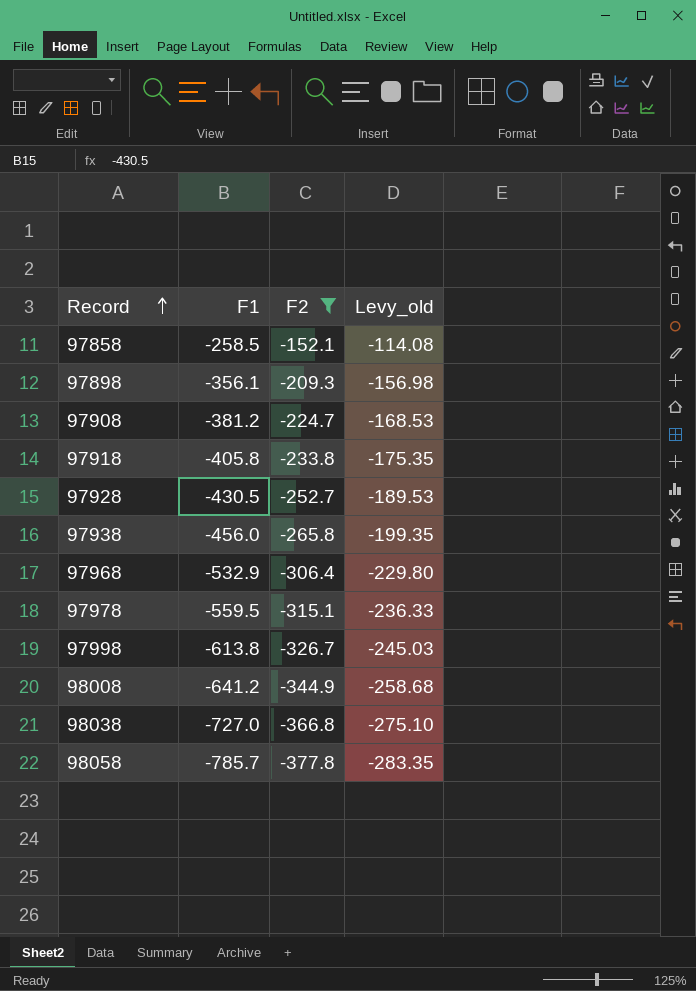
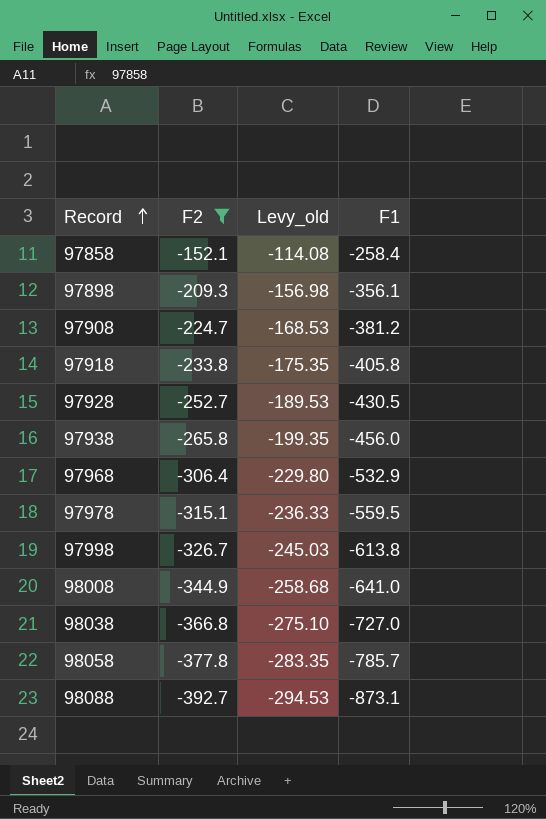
column F1 | position: 2 -> 4
97858 | F1: -258.5 -> -258.4
98008 | F1: -641.2 -> -641.0
row 98088: none -> -392.7 | -294.53 | -873.1

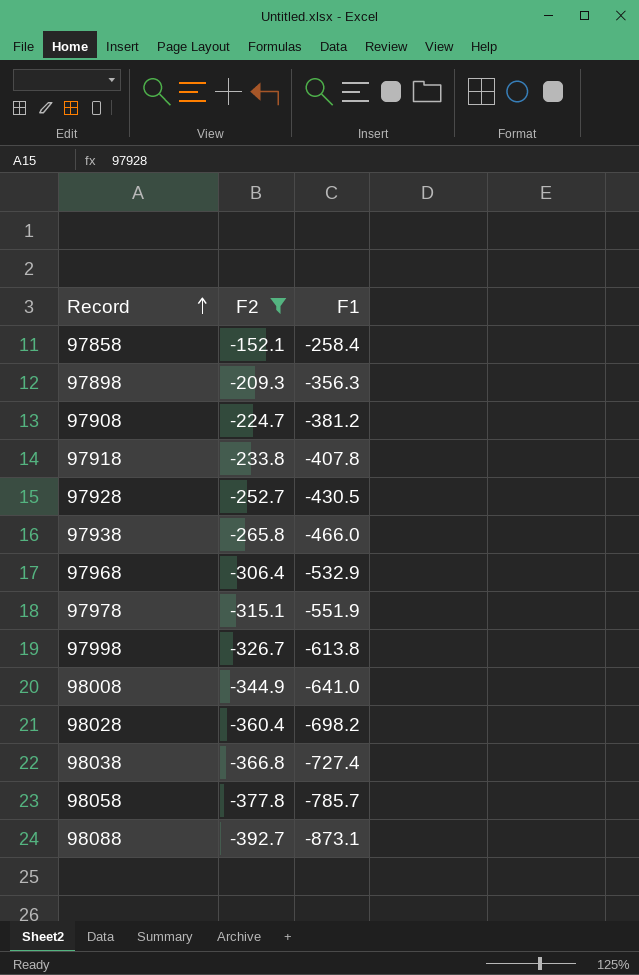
column Levy_old | formula: [F2] * 0.75 -> none
97898 | F1: -356.1 -> -356.3
97918 | F1: -405.8 -> -407.8
97938 | F1: -456.0 -> -466.0
97978 | F1: -559.5 -> -551.9
row 98028: none -> -360.4 | -698.2
98038 | F1: -727.0 -> -727.4

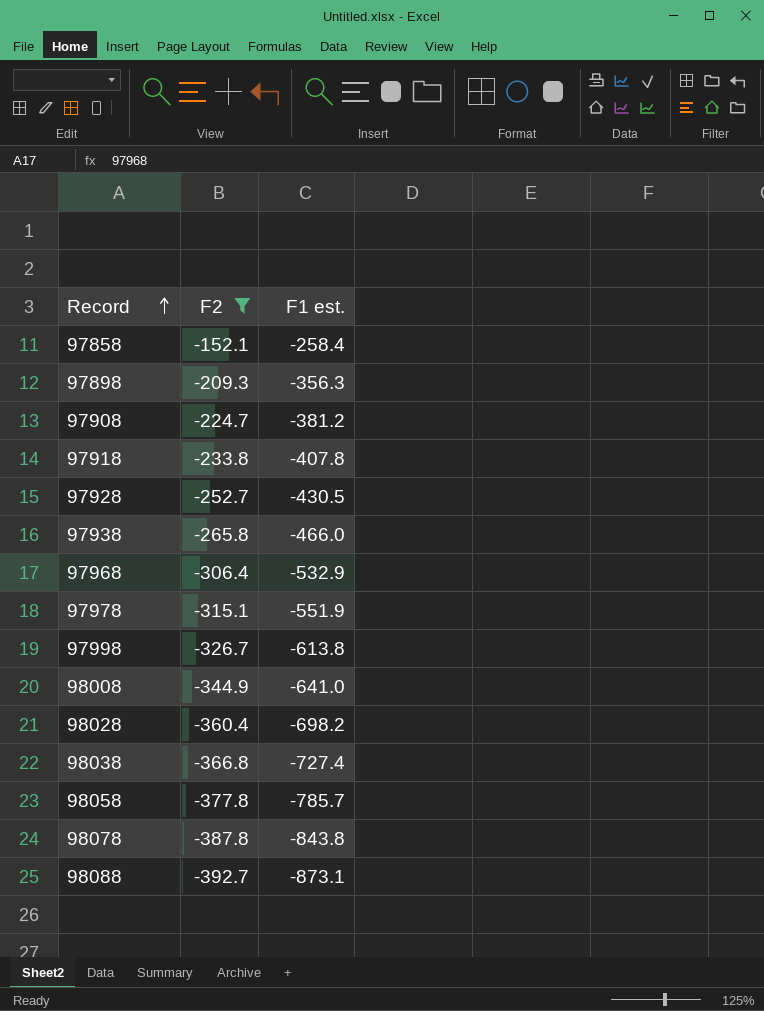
column name: F1 -> F1 est.
row 98078: none -> -387.8 | -843.8

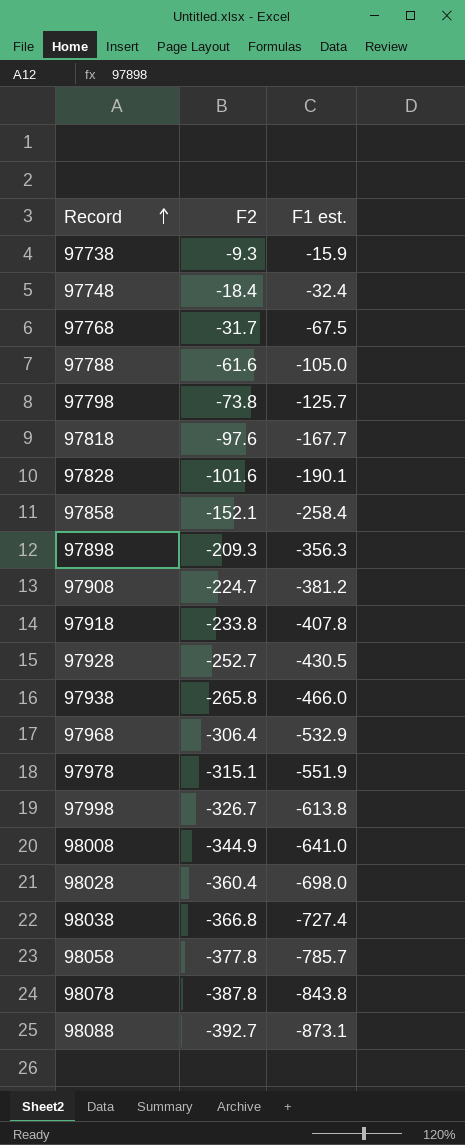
filter: F2 <= -152.1 -> none
98028 | F1 est.: -698.2 -> -698.0

